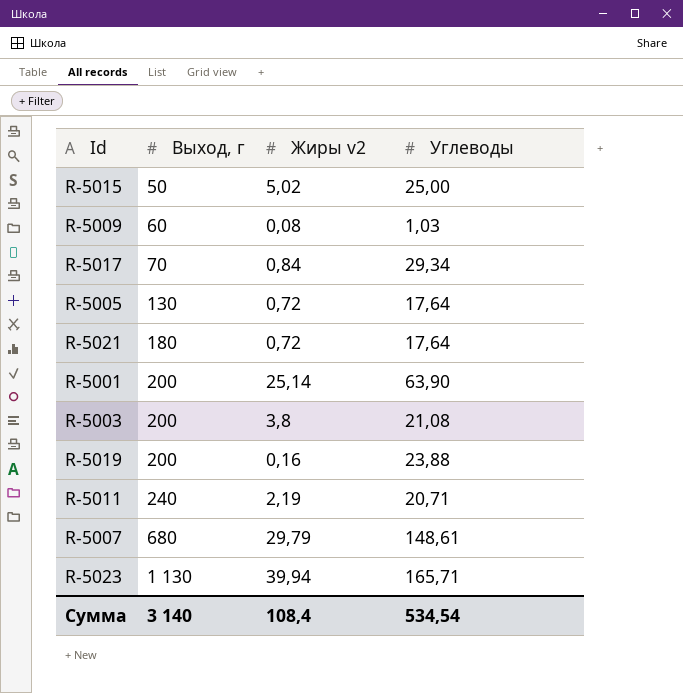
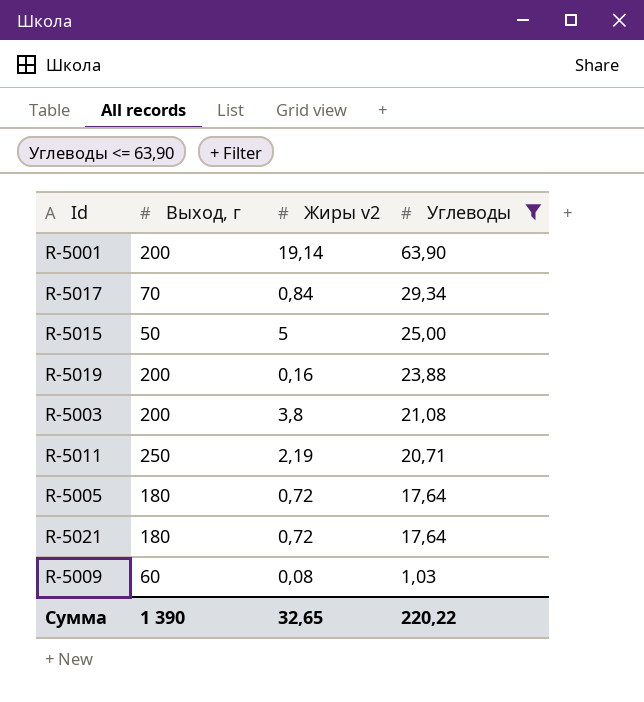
filter: none -> Углеводы <= 63,90
row order: Выход, г ascending -> Углеводы descending
R-5001 | Жиры v2: 25,14 -> 19,14
R-5015 | Жиры v2: 5,02 -> 5
R-5011 | Выход, г: 240 -> 250
R-5005 | Выход, г: 130 -> 180
Сумма | Выход, г: 3 140 -> 1 390
Сумма | Жиры v2: 108,4 -> 32,65
Сумма | Углеводы: 534,54 -> 220,22

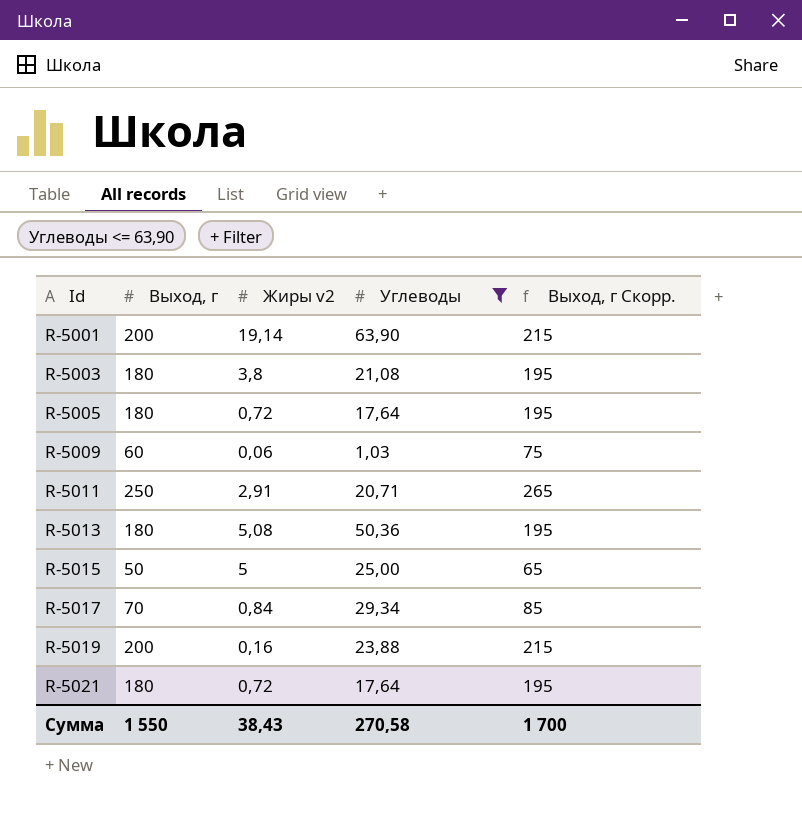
row order: Углеводы descending -> Id ascending
column Выход, г Скорр. | formula: none -> [Выход, г] + 15
R-5003 | Выход, г: 200 -> 180
R-5009 | Жиры v2: 0,08 -> 0,06
R-5011 | Жиры v2: 2,19 -> 2,91
row R-5013: none -> 180 | 5,08 | 50,36 | 195
Сумма | Выход, г: 1 390 -> 1 550
Сумма | Жиры v2: 32,65 -> 38,43
Сумма | Углеводы: 220,22 -> 270,58

